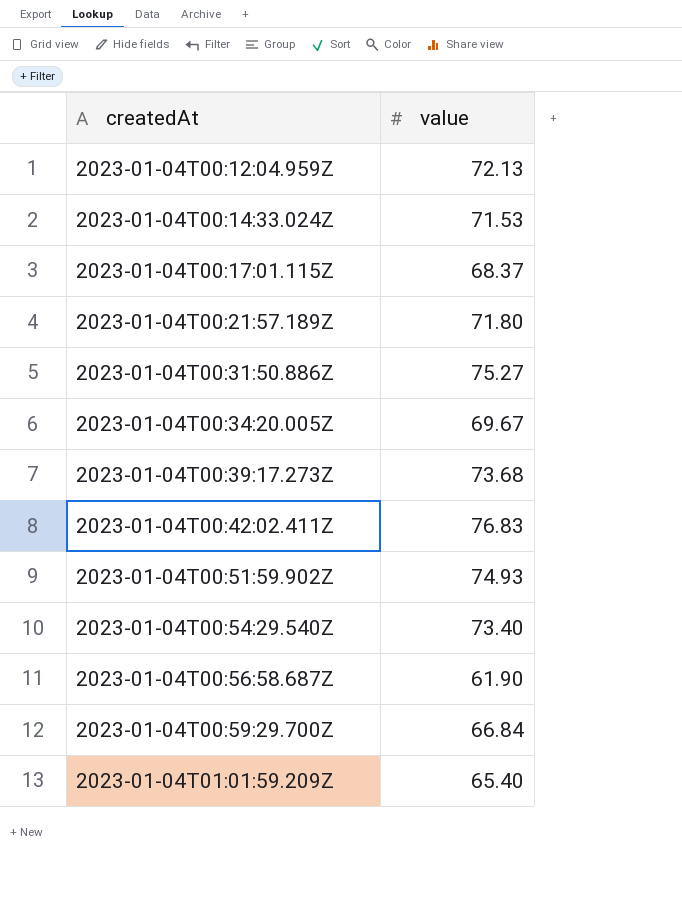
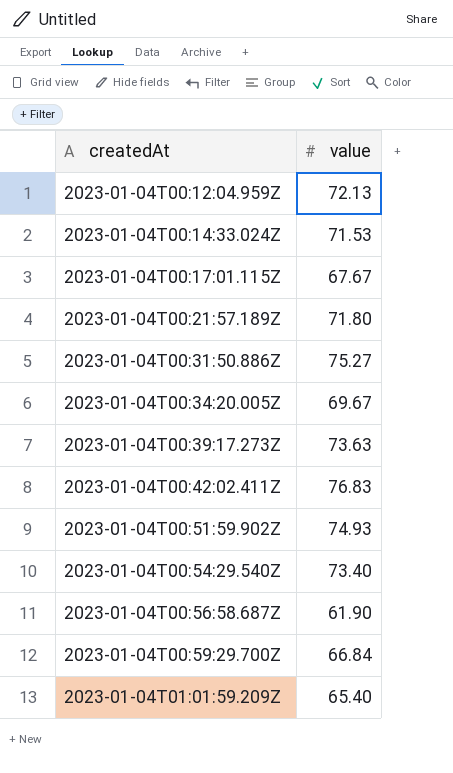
2023-01-04T00:17:01.115Z | value: 68.37 -> 67.67
2023-01-04T00:39:17.273Z | value: 73.68 -> 73.63

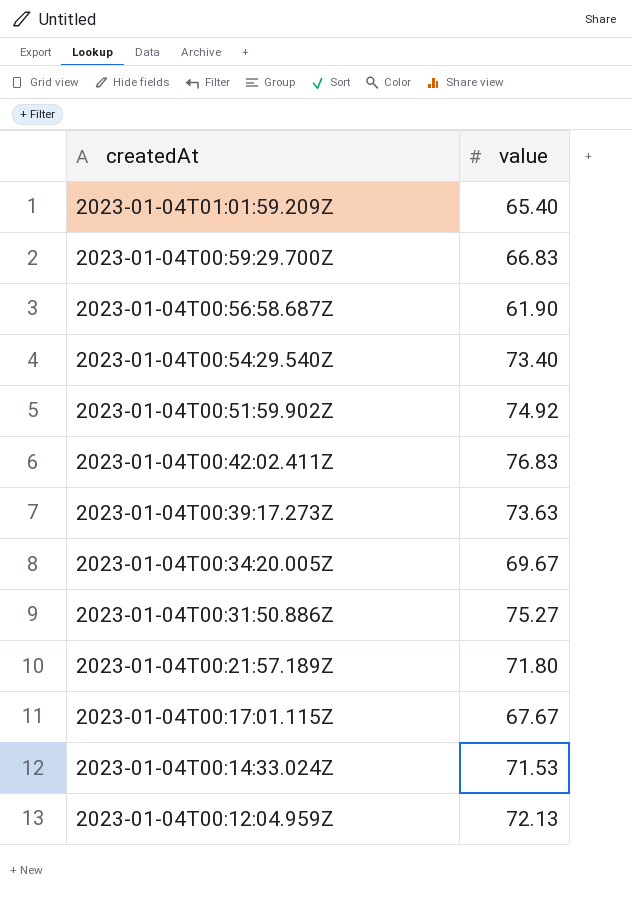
row order: createdAt ascending -> createdAt descending
2023-01-04T00:59:29.700Z | value: 66.84 -> 66.83
2023-01-04T00:51:59.902Z | value: 74.93 -> 74.92

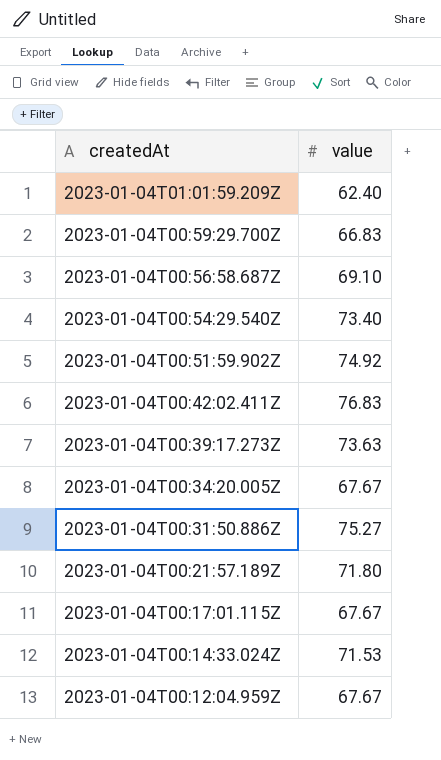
2023-01-04T01:01:59.209Z | value: 65.40 -> 62.40
2023-01-04T00:56:58.687Z | value: 61.90 -> 69.10
2023-01-04T00:34:20.005Z | value: 69.67 -> 67.67
2023-01-04T00:12:04.959Z | value: 72.13 -> 67.67

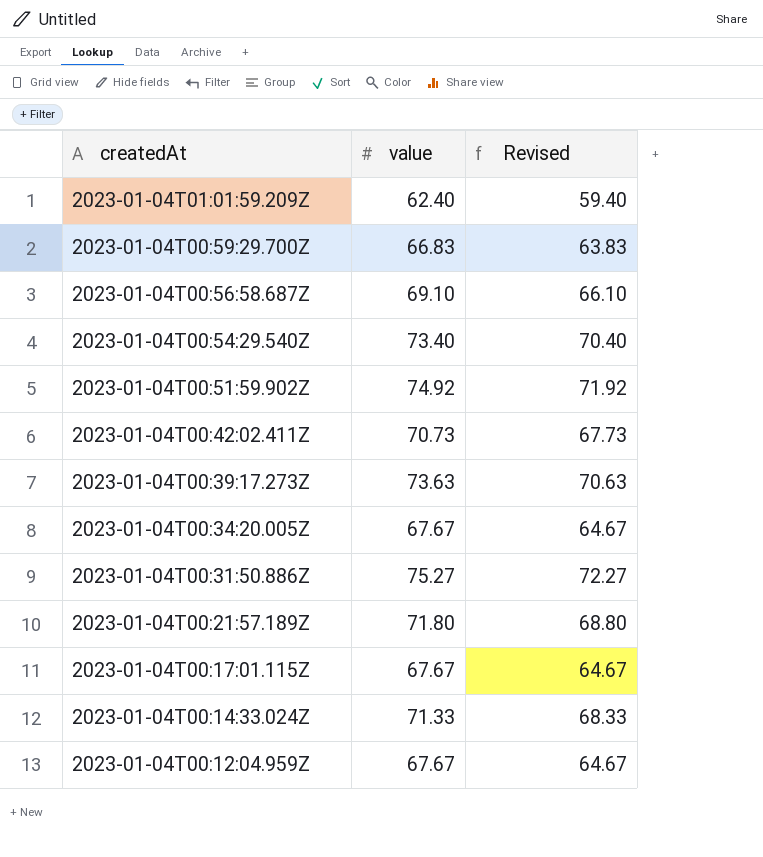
column Revised | formula: none -> [value] - 3
2023-01-04T00:42:02.411Z | value: 76.83 -> 70.73
2023-01-04T00:14:33.024Z | value: 71.53 -> 71.33

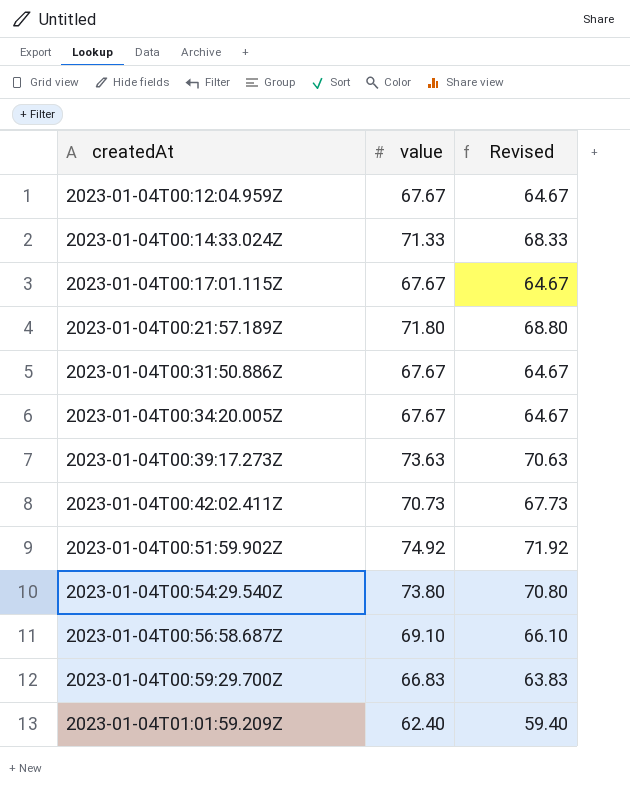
row order: createdAt descending -> createdAt ascending
2023-01-04T00:31:50.886Z | value: 75.27 -> 67.67
2023-01-04T00:31:50.886Z | Revised: 72.27 -> 64.67
2023-01-04T00:54:29.540Z | value: 73.40 -> 73.80
2023-01-04T00:54:29.540Z | Revised: 70.40 -> 70.80

